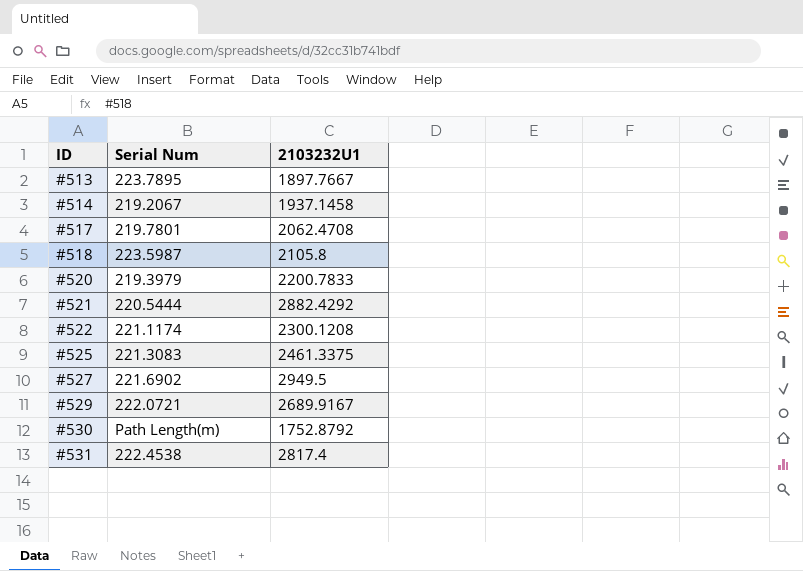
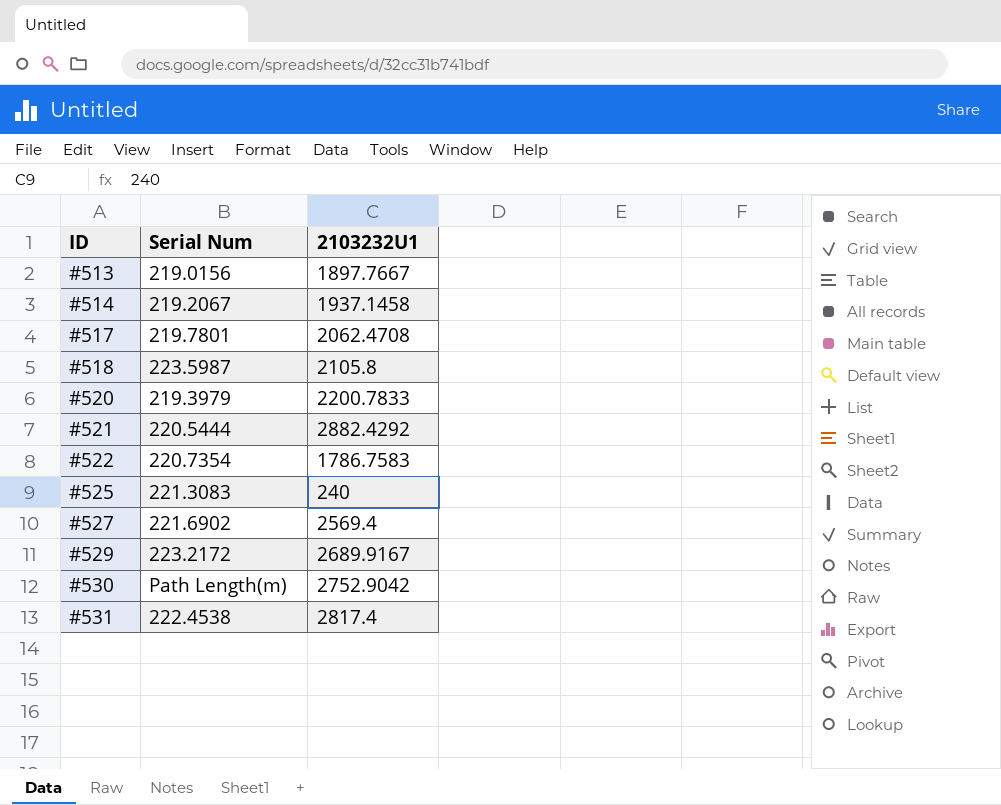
#513 | Serial Num: 223.7895 -> 219.0156
#522 | Serial Num: 221.1174 -> 220.7354
#522 | 2103232U1: 2300.1208 -> 1786.7583
#525 | 2103232U1: 2461.3375 -> 240
#527 | 2103232U1: 2949.5 -> 2569.4
#529 | Serial Num: 222.0721 -> 223.2172
#530 | 2103232U1: 1752.8792 -> 2752.9042

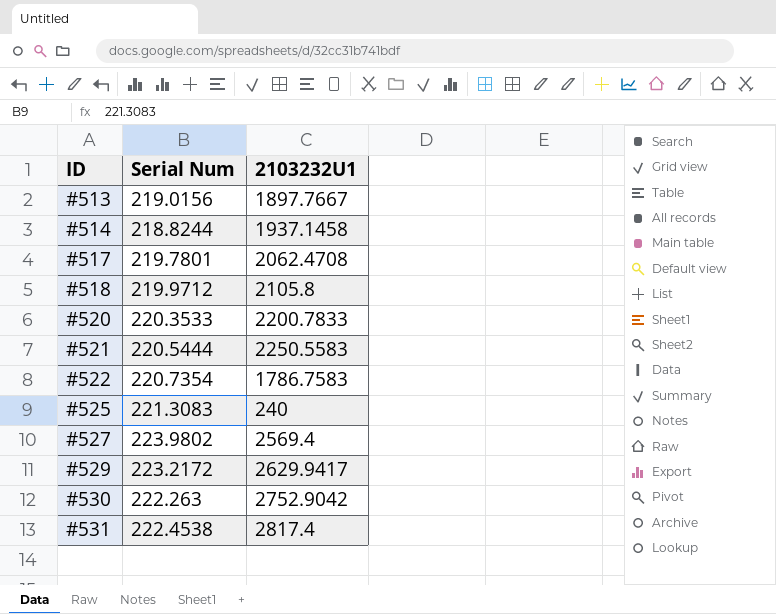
#514 | Serial Num: 219.2067 -> 218.8244
#518 | Serial Num: 223.5987 -> 219.9712
#520 | Serial Num: 219.3979 -> 220.3533
#521 | 2103232U1: 2882.4292 -> 2250.5583
#527 | Serial Num: 221.6902 -> 223.9802
#529 | 2103232U1: 2689.9167 -> 2629.9417
#530 | Serial Num: Path Length(m) -> 222.263

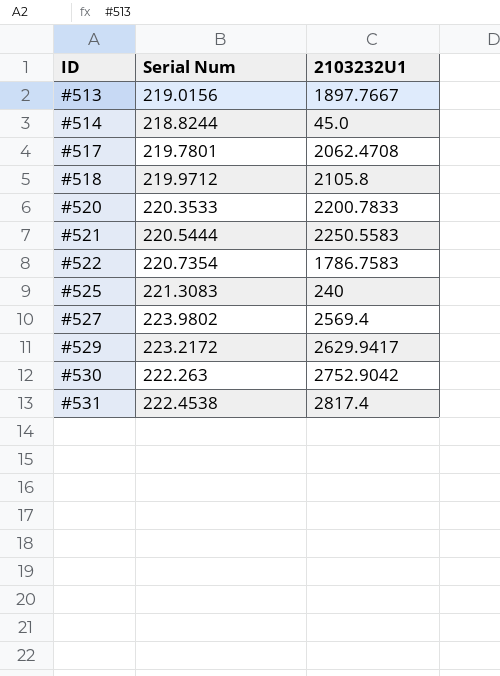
#514 | 2103232U1: 1937.1458 -> 45.0

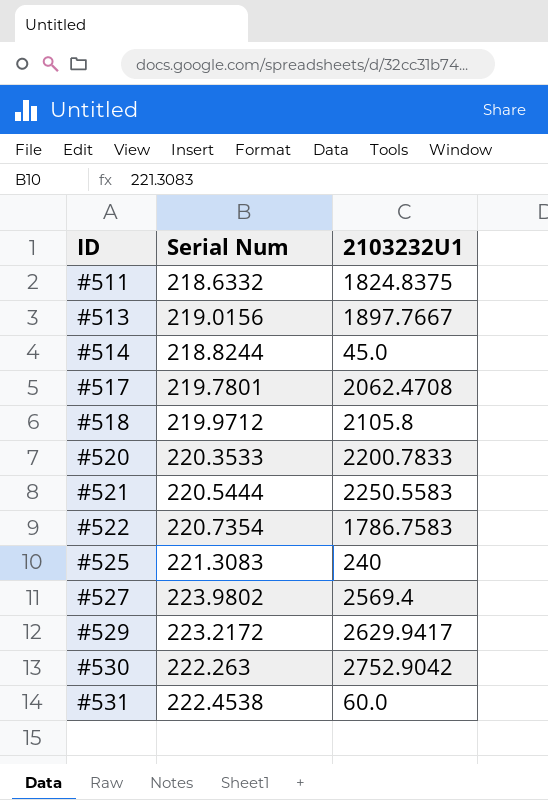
row #511: none -> 218.6332 | 1824.8375
#531 | 2103232U1: 2817.4 -> 60.0

